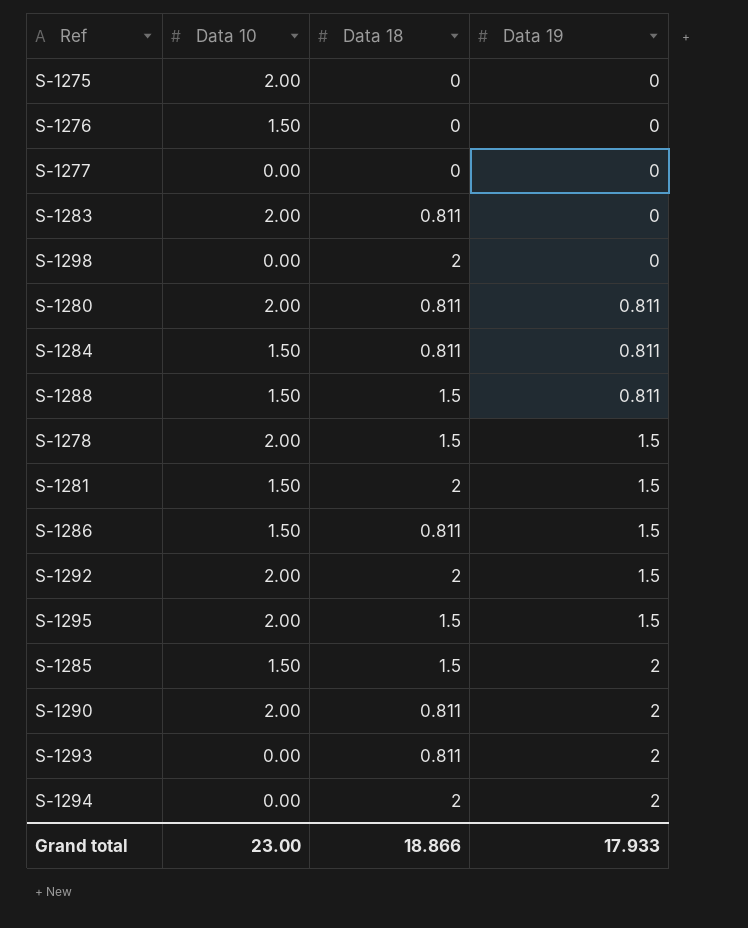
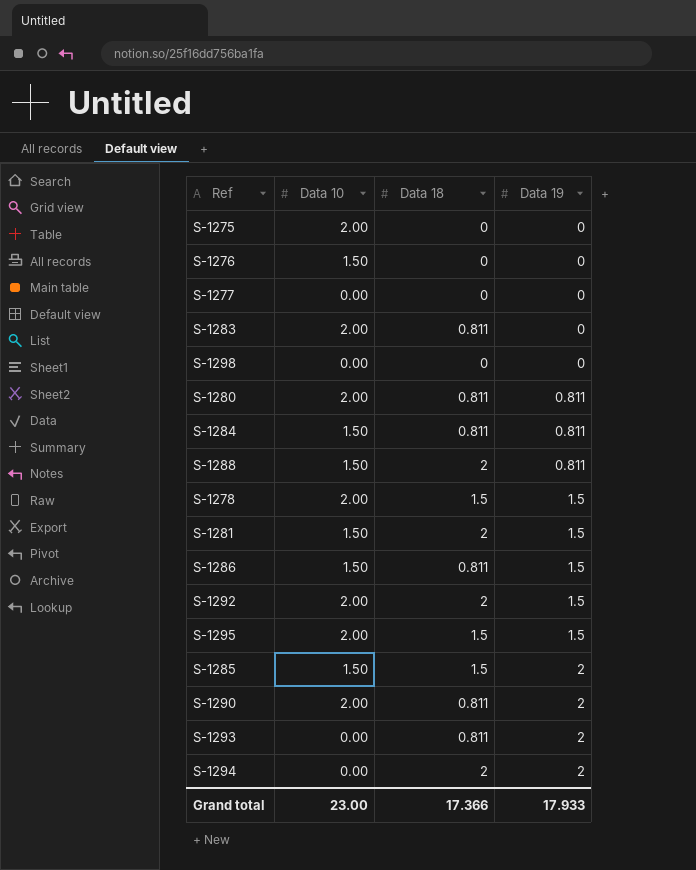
S-1298 | Data 18: 2 -> 0
S-1288 | Data 18: 1.5 -> 2
Grand total | Data 18: 18.866 -> 17.366

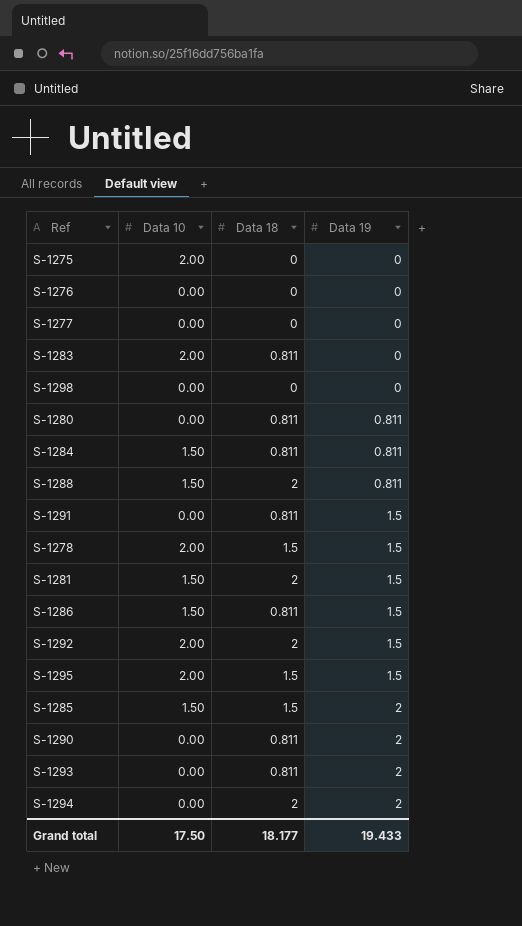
S-1276 | Data 10: 1.50 -> 0.00
S-1280 | Data 10: 2.00 -> 0.00
row S-1291: none -> 0.00 | 0.811 | 1.5
S-1290 | Data 10: 2.00 -> 0.00
Grand total | Data 10: 23.00 -> 17.50
Grand total | Data 18: 17.366 -> 18.177
Grand total | Data 19: 17.933 -> 19.433

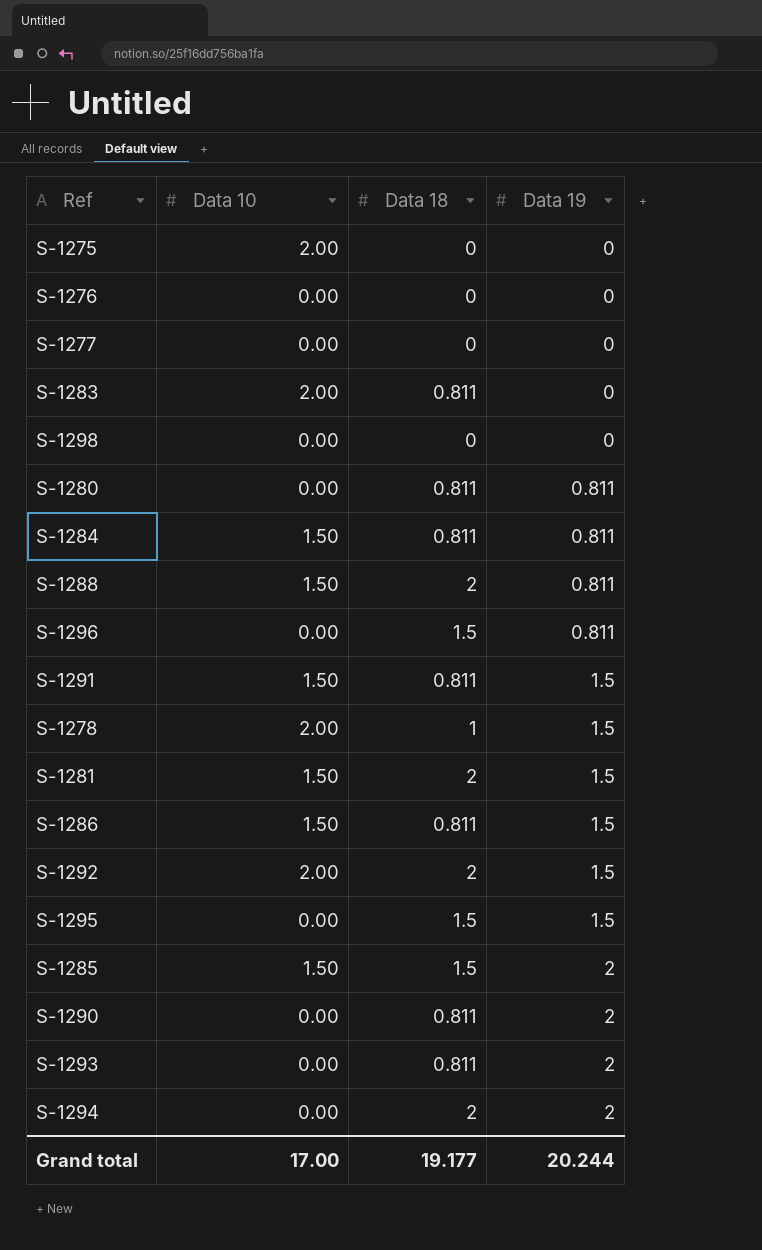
row S-1296: none -> 0.00 | 1.5 | 0.811
S-1291 | Data 10: 0.00 -> 1.50
S-1278 | Data 18: 1.5 -> 1
S-1295 | Data 10: 2.00 -> 0.00
Grand total | Data 10: 17.50 -> 17.00
Grand total | Data 18: 18.177 -> 19.177
Grand total | Data 19: 19.433 -> 20.244

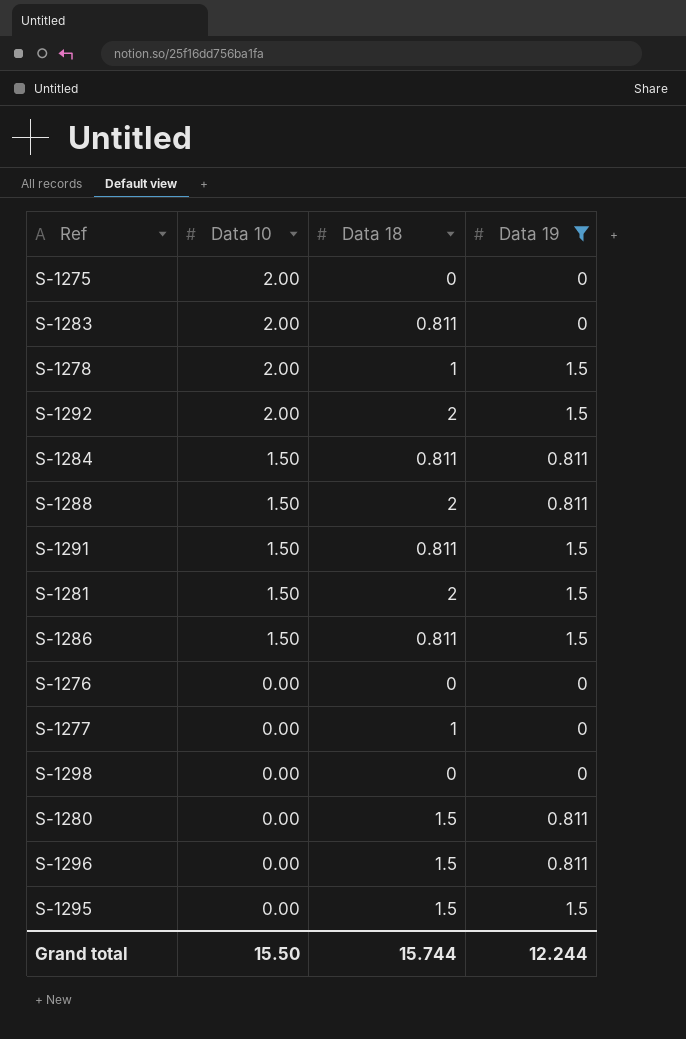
filter: none -> Data 19 != 2
row order: Data 19 ascending -> Data 10 descending
S-1277 | Data 18: 0 -> 1
S-1280 | Data 18: 0.811 -> 1.5
Grand total | Data 10: 17.00 -> 15.50
Grand total | Data 18: 19.177 -> 15.744
Grand total | Data 19: 20.244 -> 12.244

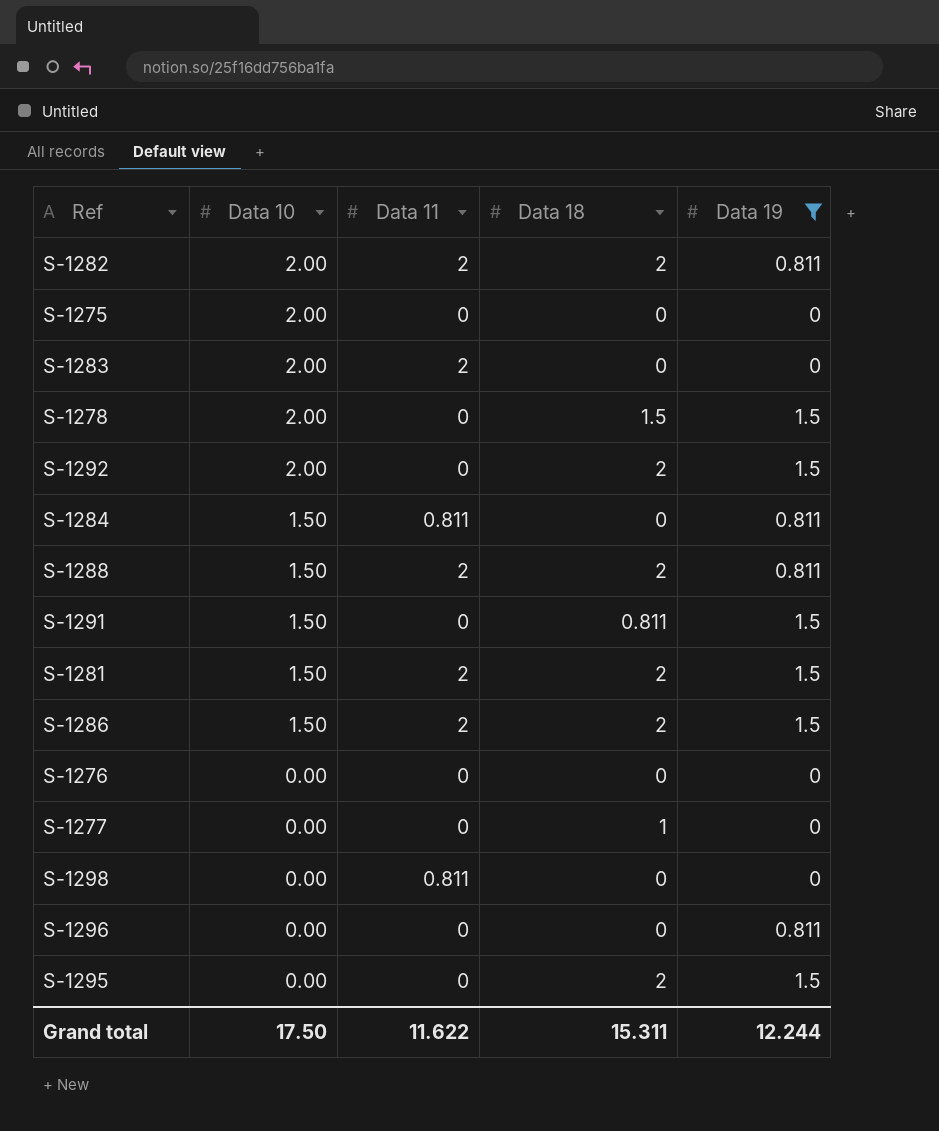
column Data 11 | position: none -> 3
row S-1280: 0.00 | 1.5 | 0.811 -> none
row S-1282: none -> 2.00 | 2 | 2 | 0.811
S-1283 | Data 18: 0.811 -> 0
S-1278 | Data 18: 1 -> 1.5
S-1284 | Data 18: 0.811 -> 0
S-1286 | Data 18: 0.811 -> 2
S-1296 | Data 18: 1.5 -> 0
S-1295 | Data 18: 1.5 -> 2
Grand total | Data 10: 15.50 -> 17.50
Grand total | Data 18: 15.744 -> 15.311

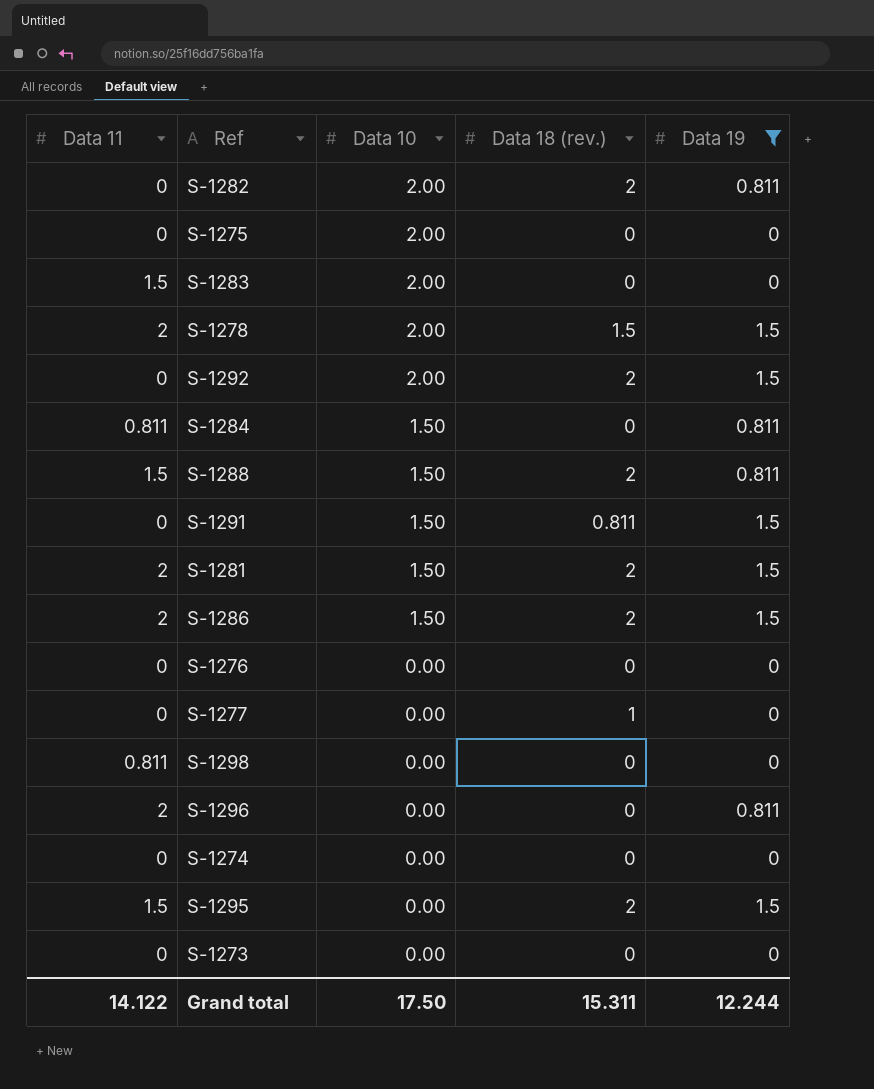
column Data 11 | position: 3 -> 1
column name: Data 18 -> Data 18 (rev.)
S-1282 | Data 11: 2 -> 0
S-1283 | Data 11: 2 -> 1.5
S-1278 | Data 11: 0 -> 2
S-1288 | Data 11: 2 -> 1.5
S-1296 | Data 11: 0 -> 2
row S-1274: none -> 0 | 0.00 | 0 | 0
S-1295 | Data 11: 0 -> 1.5
row S-1273: none -> 0 | 0.00 | 0 | 0
Grand total | Data 11: 11.622 -> 14.122

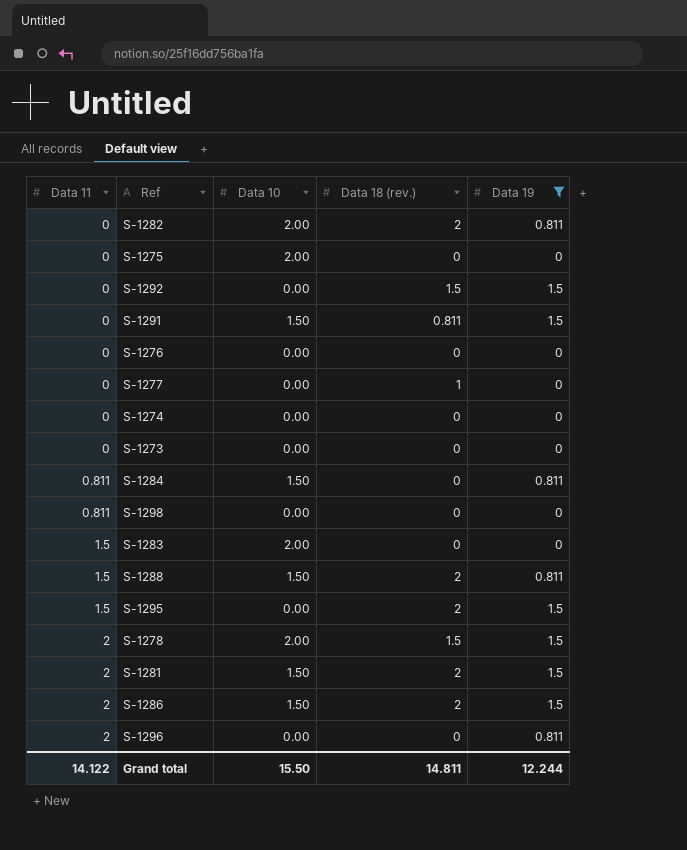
row order: Data 10 descending -> Data 11 ascending
S-1292 | Data 10: 2.00 -> 0.00
S-1292 | Data 18 (rev.): 2 -> 1.5
Grand total | Data 10: 17.50 -> 15.50
Grand total | Data 18 (rev.): 15.311 -> 14.811

